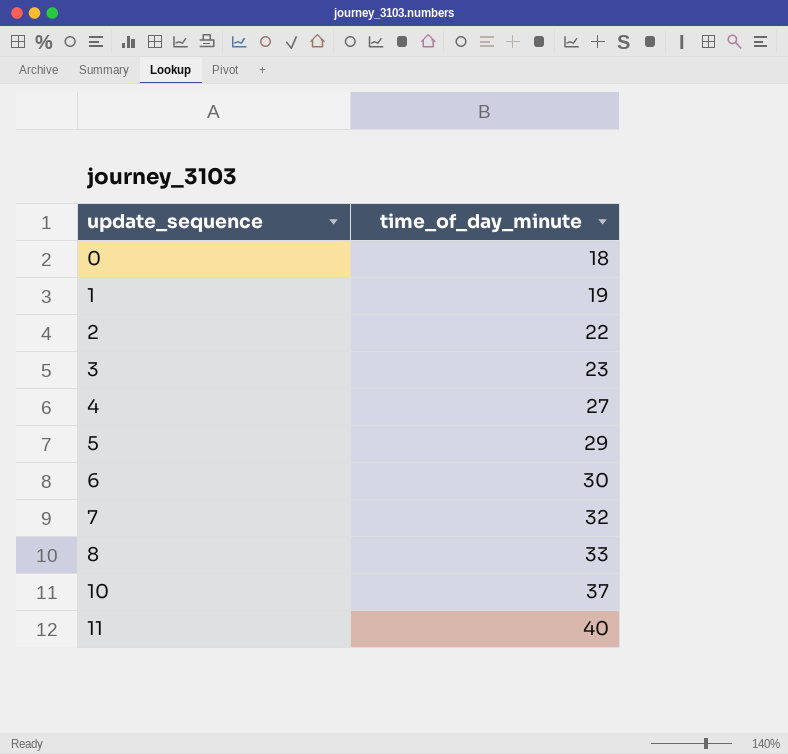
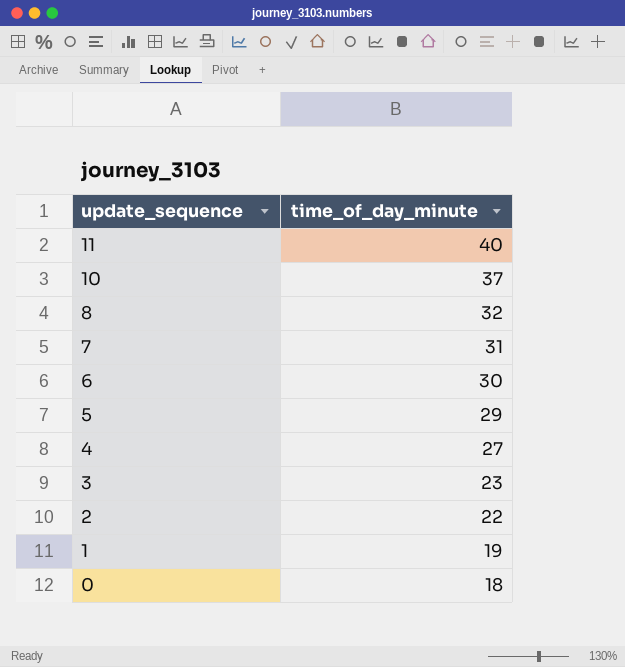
row order: update_sequence ascending -> update_sequence descending
8 | time_of_day_minute: 33 -> 32
7 | time_of_day_minute: 32 -> 31

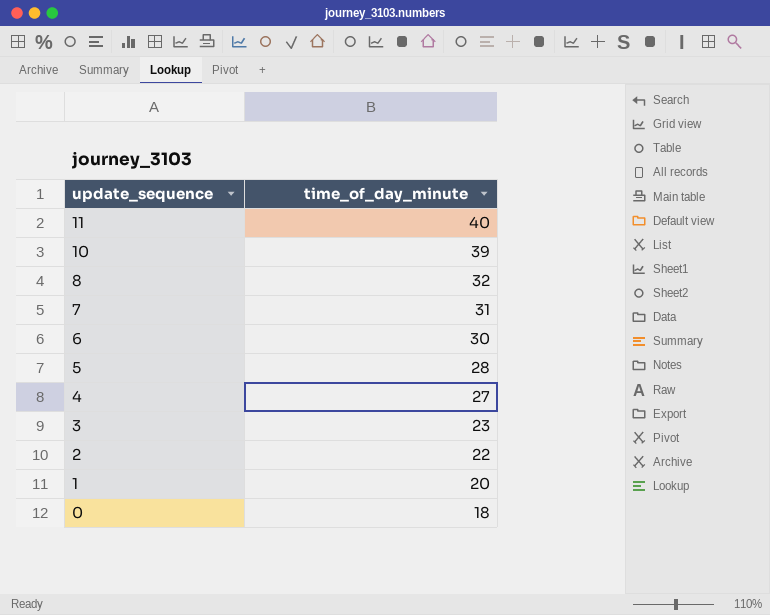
10 | time_of_day_minute: 37 -> 39
5 | time_of_day_minute: 29 -> 28
1 | time_of_day_minute: 19 -> 20

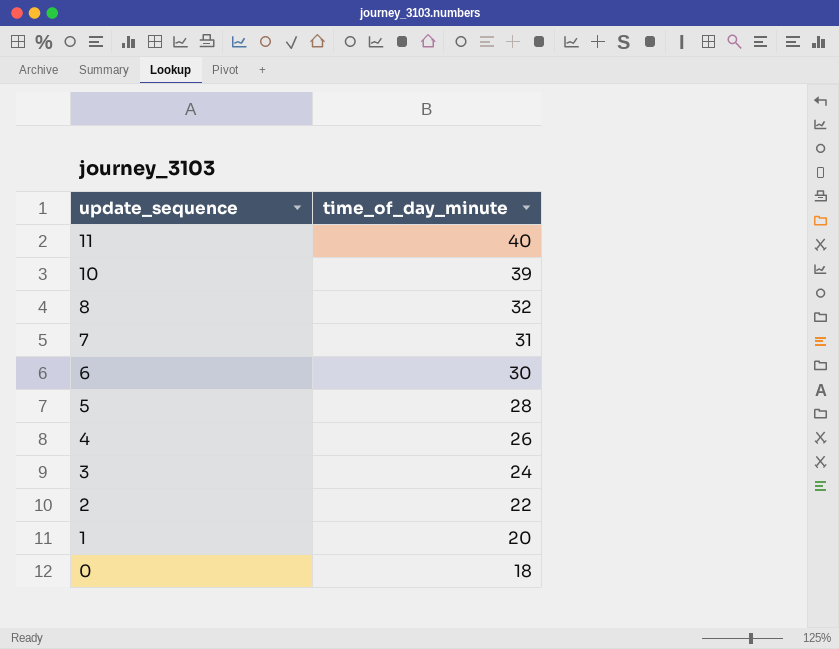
4 | time_of_day_minute: 27 -> 26
3 | time_of_day_minute: 23 -> 24

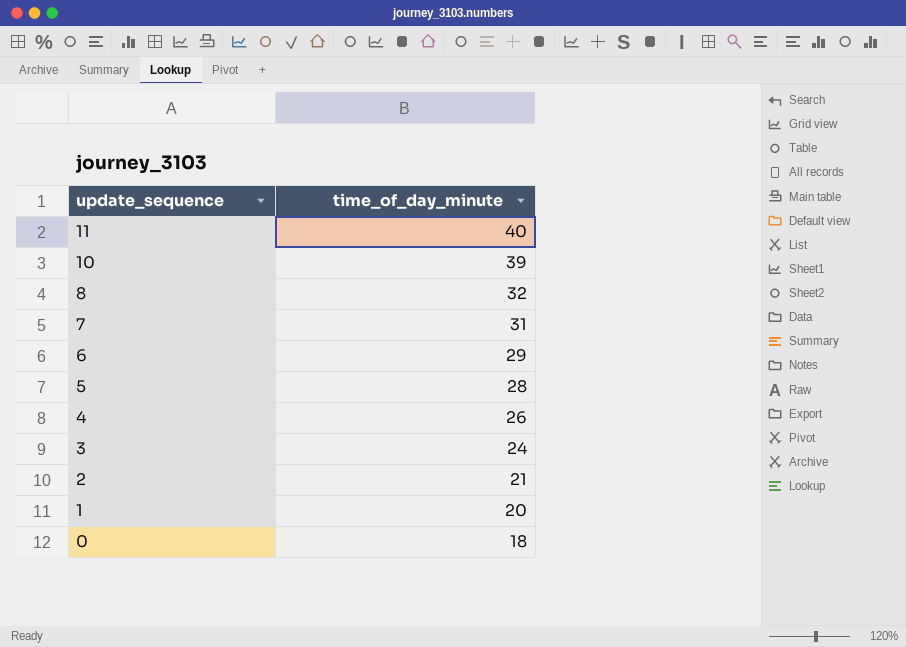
6 | time_of_day_minute: 30 -> 29
2 | time_of_day_minute: 22 -> 21

